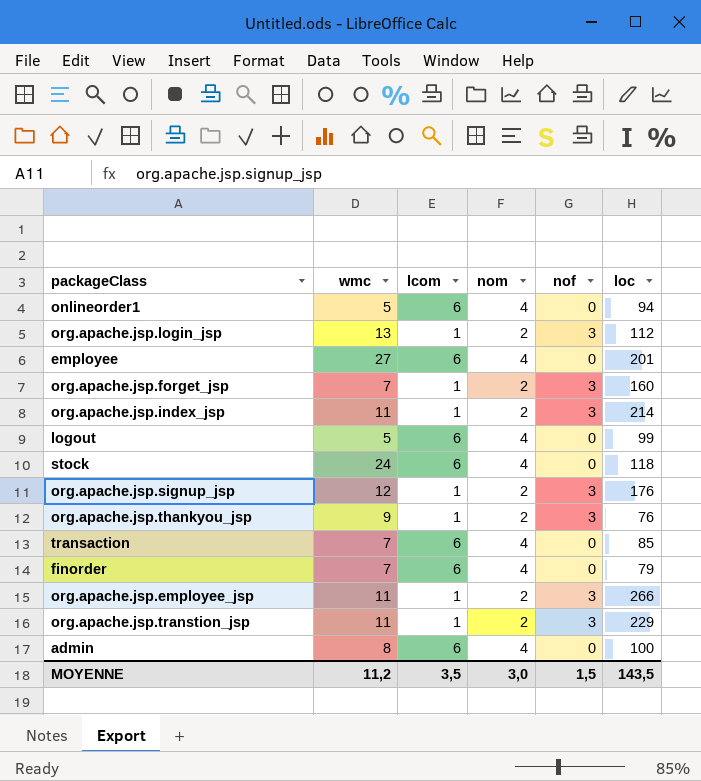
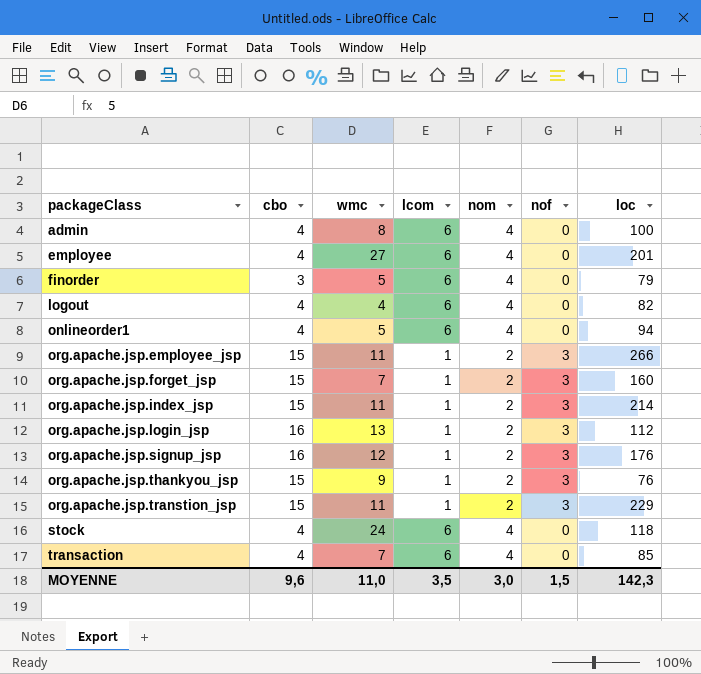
row order: none -> packageClass ascending
column cbo | position: none -> 2
finorder | wmc: 7 -> 5
logout | wmc: 5 -> 4
logout | loc: 99 -> 82
MOYENNE | wmc: 11,2 -> 11,0
MOYENNE | loc: 143,5 -> 142,3

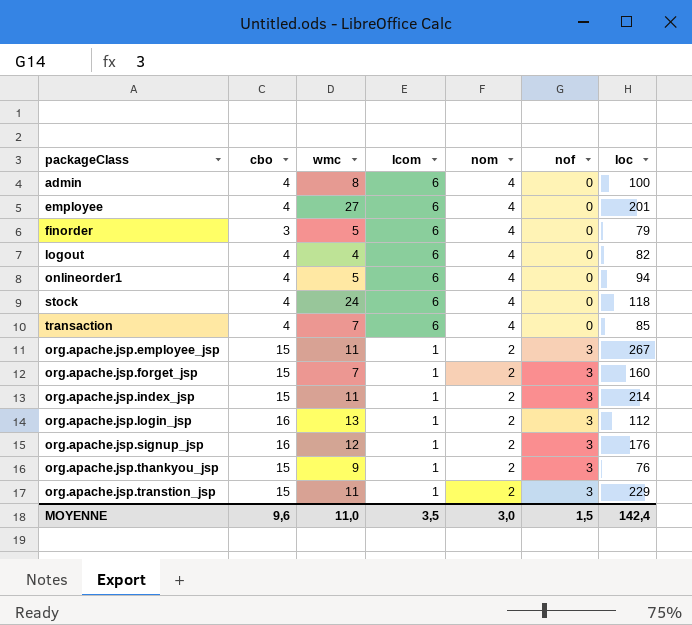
row order: packageClass ascending -> lcom descending
org.apache.jsp.employee_jsp | loc: 266 -> 267
MOYENNE | loc: 142,3 -> 142,4

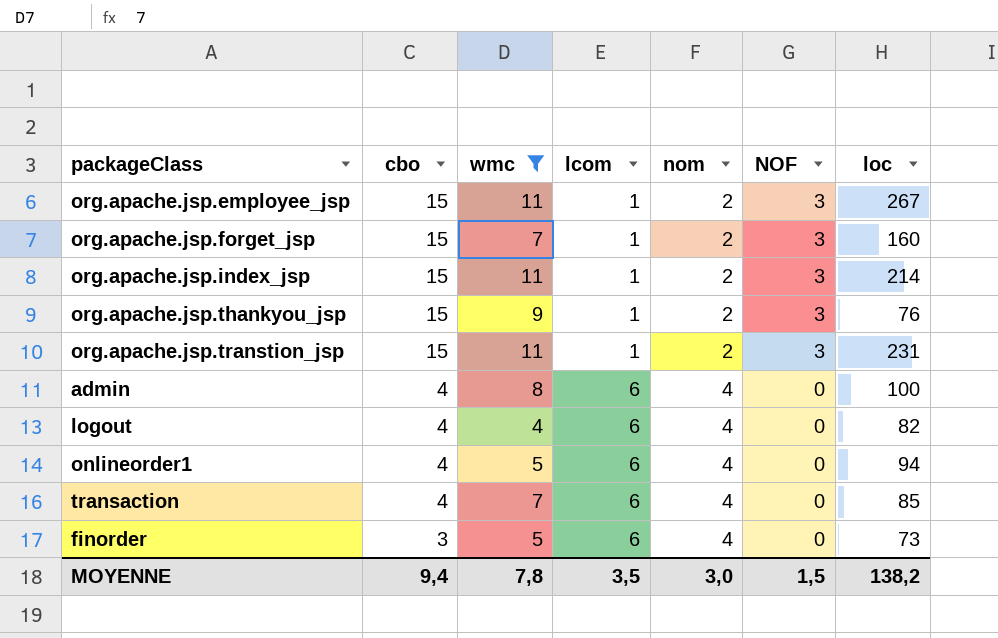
filter: none -> wmc <= 11
row order: lcom descending -> cbo descending
column name: nof -> NOF
org.apache.jsp.transtion_jsp | loc: 229 -> 231
finorder | loc: 79 -> 73
MOYENNE | cbo: 9,6 -> 9,4
MOYENNE | wmc: 11,0 -> 7,8
MOYENNE | loc: 142,4 -> 138,2

